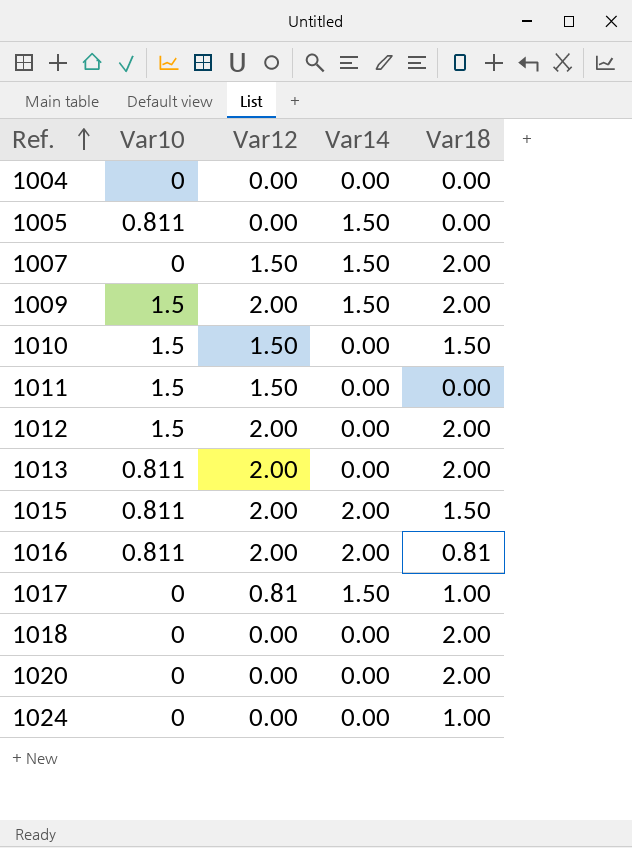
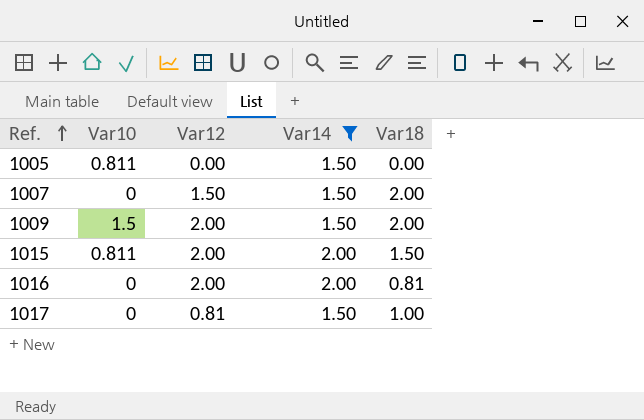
filter: none -> Var14 != 0.00
1016 | Var10: 0.811 -> 0

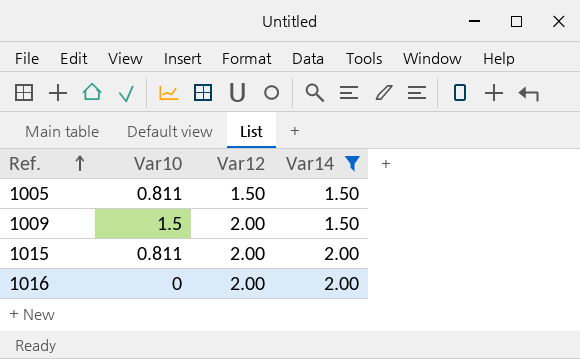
column Var18 | position: 5 -> none
row 1007: 0 | 1.50 | 1.50 | 2.00 -> none
row 1017: 0 | 0.81 | 1.50 | 1.00 -> none
1005 | Var12: 0.00 -> 1.50

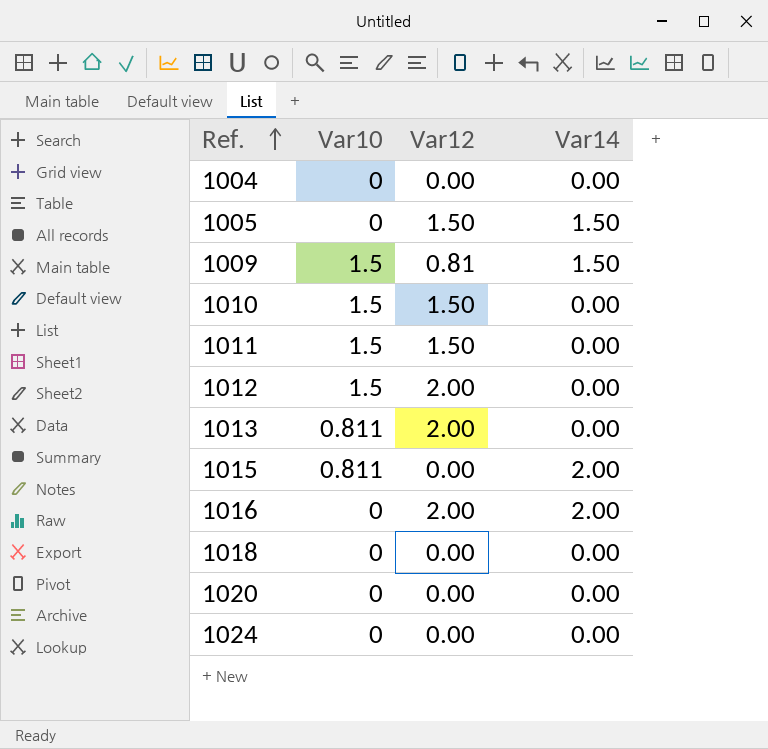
filter: Var14 != 0.00 -> none
1005 | Var10: 0.811 -> 0
1009 | Var12: 2.00 -> 0.81
1015 | Var12: 2.00 -> 0.00

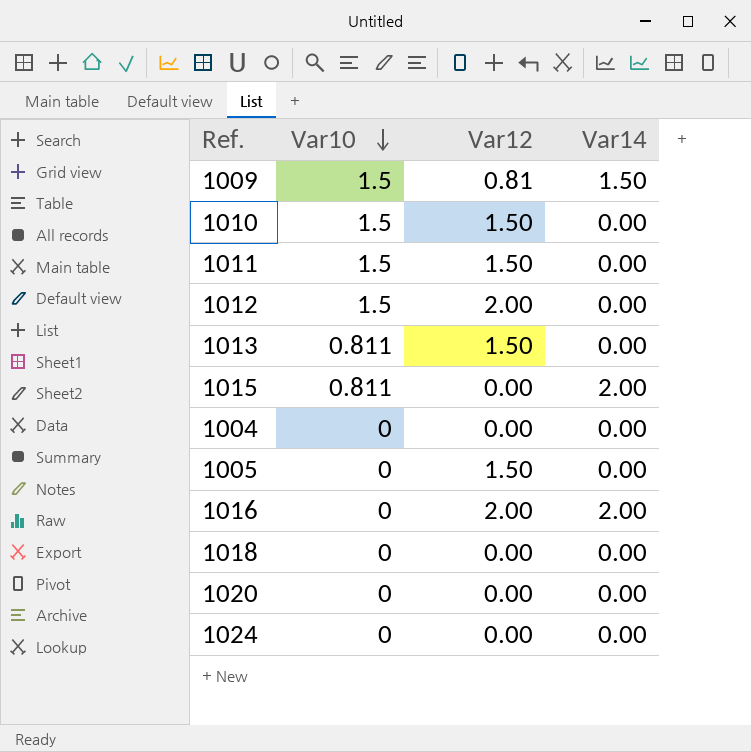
row order: Ref. ascending -> Var10 descending
1013 | Var12: 2.00 -> 1.50
1005 | Var14: 1.50 -> 0.00

